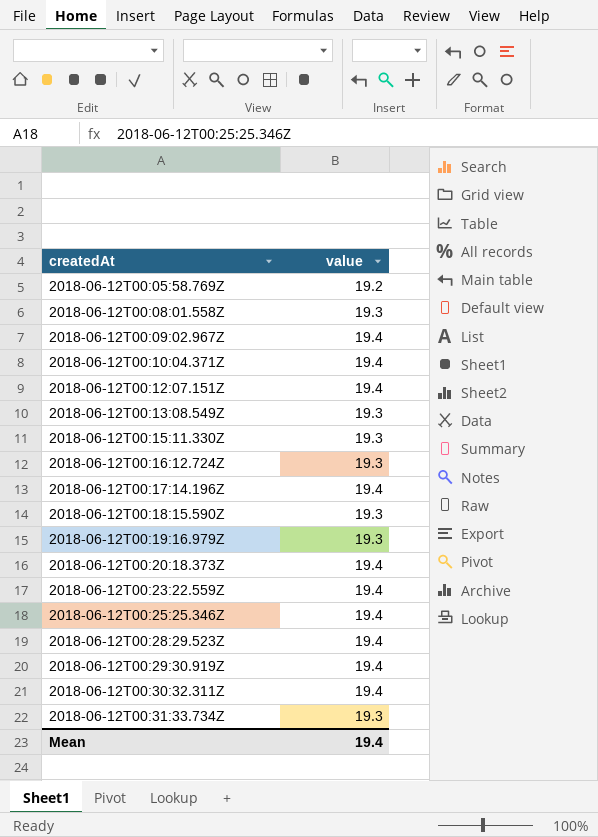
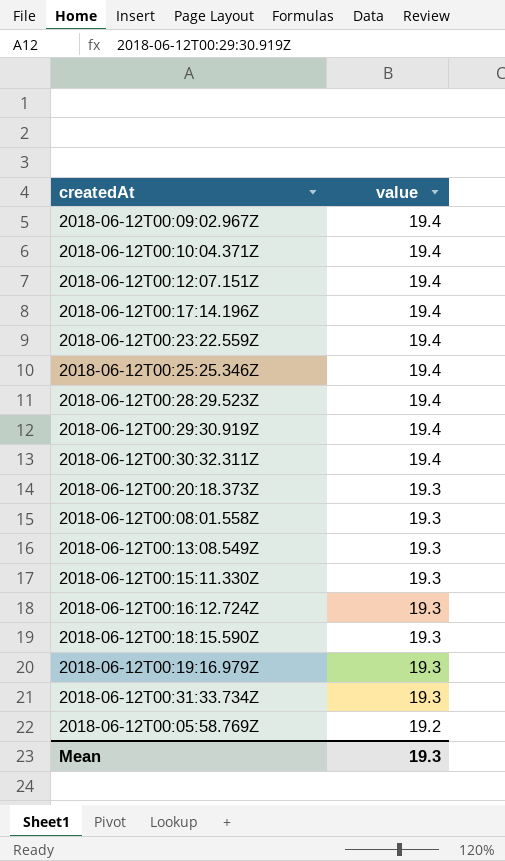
row order: createdAt ascending -> value descending
2018-06-12T00:20:18.373Z | value: 19.4 -> 19.3
Mean | value: 19.4 -> 19.3

